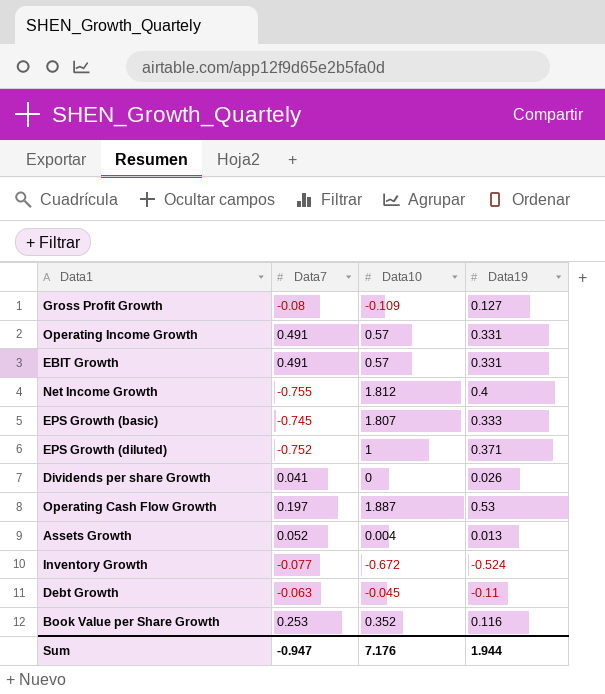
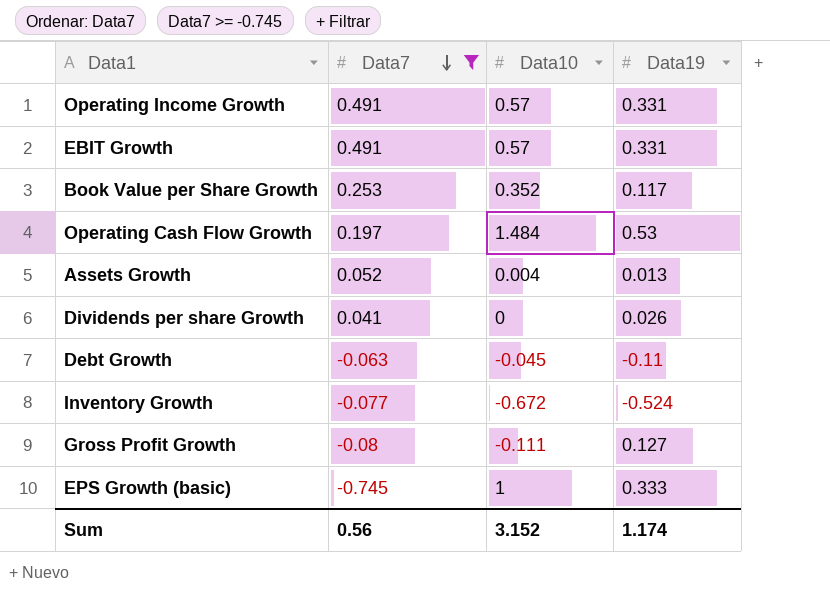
filter: none -> Data7 >= -0.745
row order: none -> Data7 descending
Book Value per Share Growth | Data19: 0.116 -> 0.117
Operating Cash Flow Growth | Data10: 1.887 -> 1.484
Gross Profit Growth | Data10: -0.109 -> -0.111
EPS Growth (basic) | Data10: 1.807 -> 1
Sum | Data7: -0.947 -> 0.56
Sum | Data10: 7.176 -> 3.152
Sum | Data19: 1.944 -> 1.174

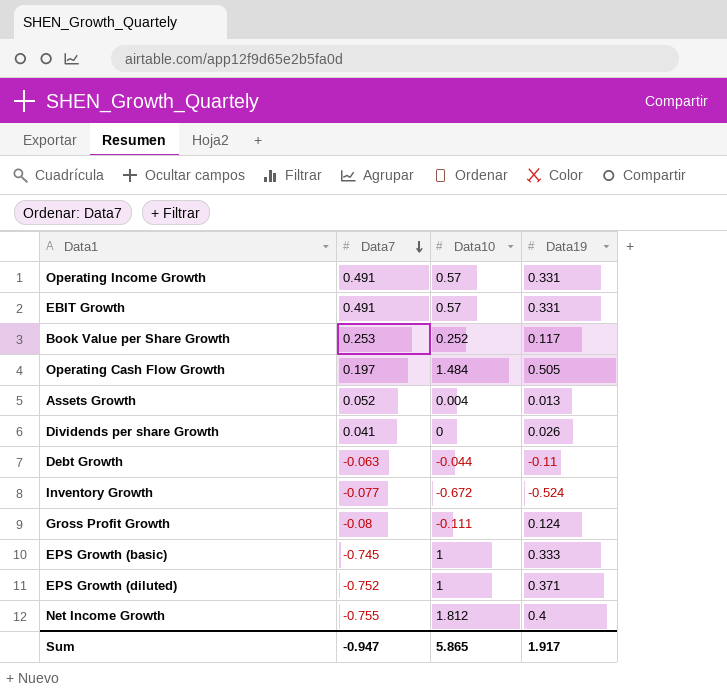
filter: Data7 >= -0.745 -> none
Book Value per Share Growth | Data10: 0.352 -> 0.252
Operating Cash Flow Growth | Data19: 0.53 -> 0.505
Debt Growth | Data10: -0.045 -> -0.044
Gross Profit Growth | Data19: 0.127 -> 0.124
Sum | Data7: 0.56 -> -0.947
Sum | Data10: 3.152 -> 5.865
Sum | Data19: 1.174 -> 1.917

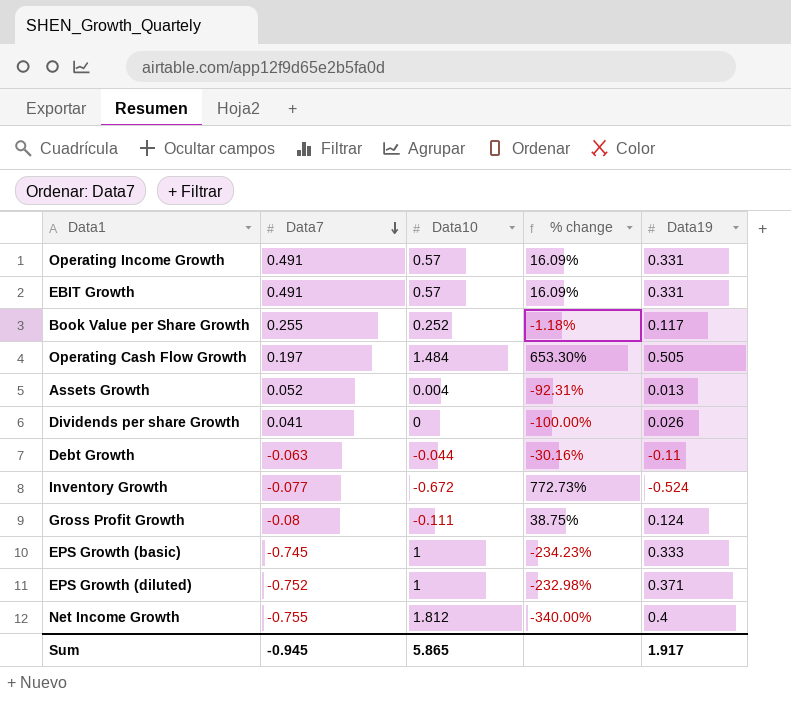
column % change | formula: none -> ([Data10] - [Data7]) / [Data7]
Book Value per Share Growth | Data7: 0.253 -> 0.255
Sum | Data7: -0.947 -> -0.945

